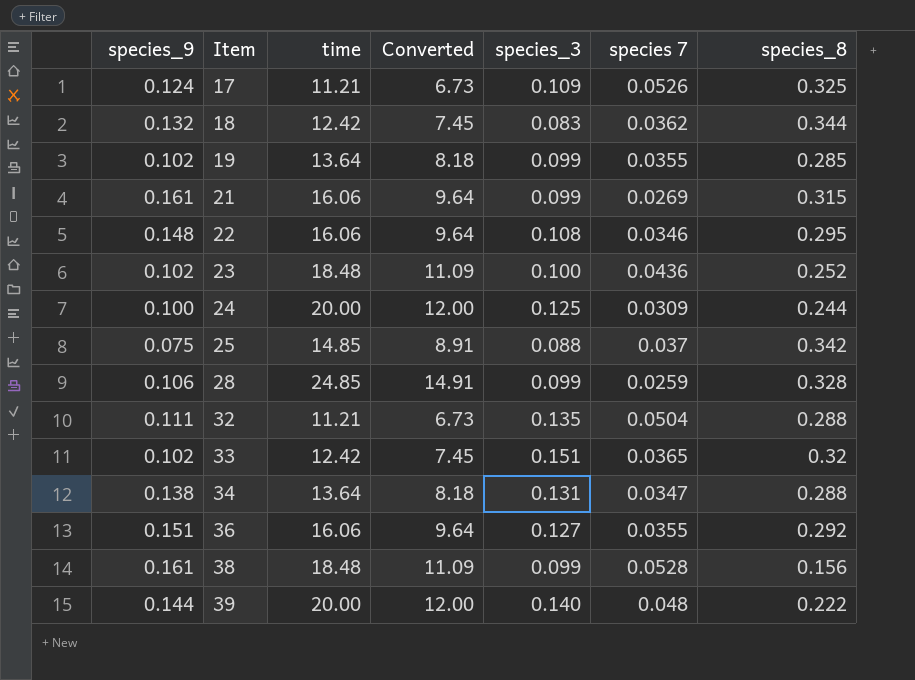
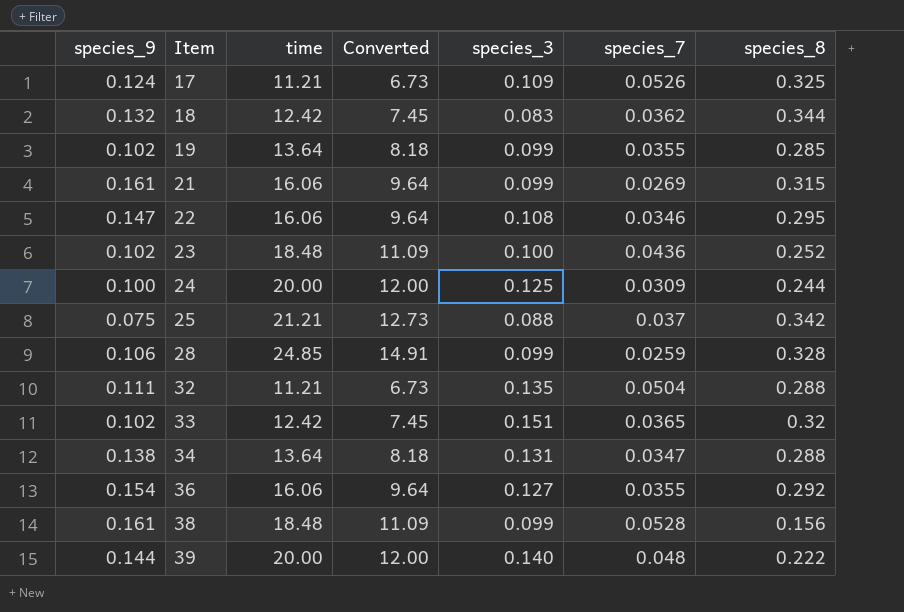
column name: species 7 -> species_7
22 | species_9: 0.148 -> 0.147
25 | time: 14.85 -> 21.21
25 | Converted: 8.91 -> 12.73
36 | species_9: 0.151 -> 0.154

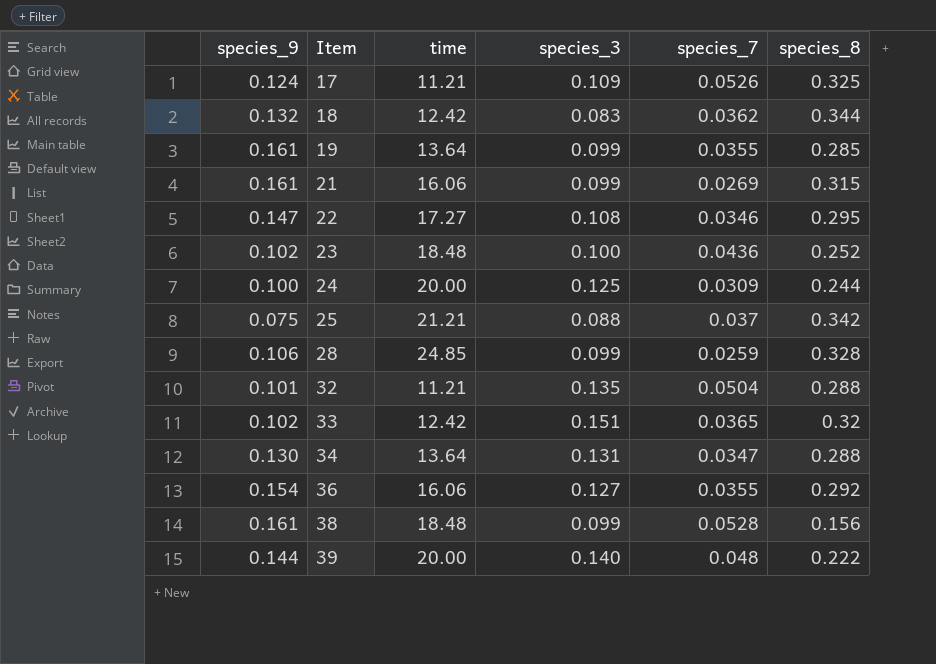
column Converted | formula: [time] * 0.6 -> none
19 | species_9: 0.102 -> 0.161
22 | time: 16.06 -> 17.27
32 | species_9: 0.111 -> 0.101
34 | species_9: 0.138 -> 0.130

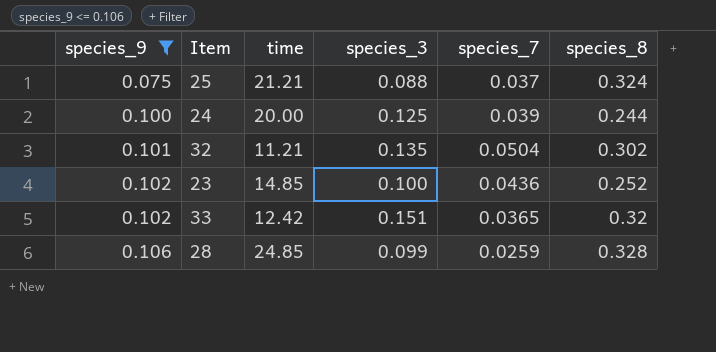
filter: none -> species_9 <= 0.106
row order: Item ascending -> species_9 ascending
25 | species_8: 0.342 -> 0.324
24 | species_7: 0.0309 -> 0.039
32 | species_8: 0.288 -> 0.302
23 | time: 18.48 -> 14.85

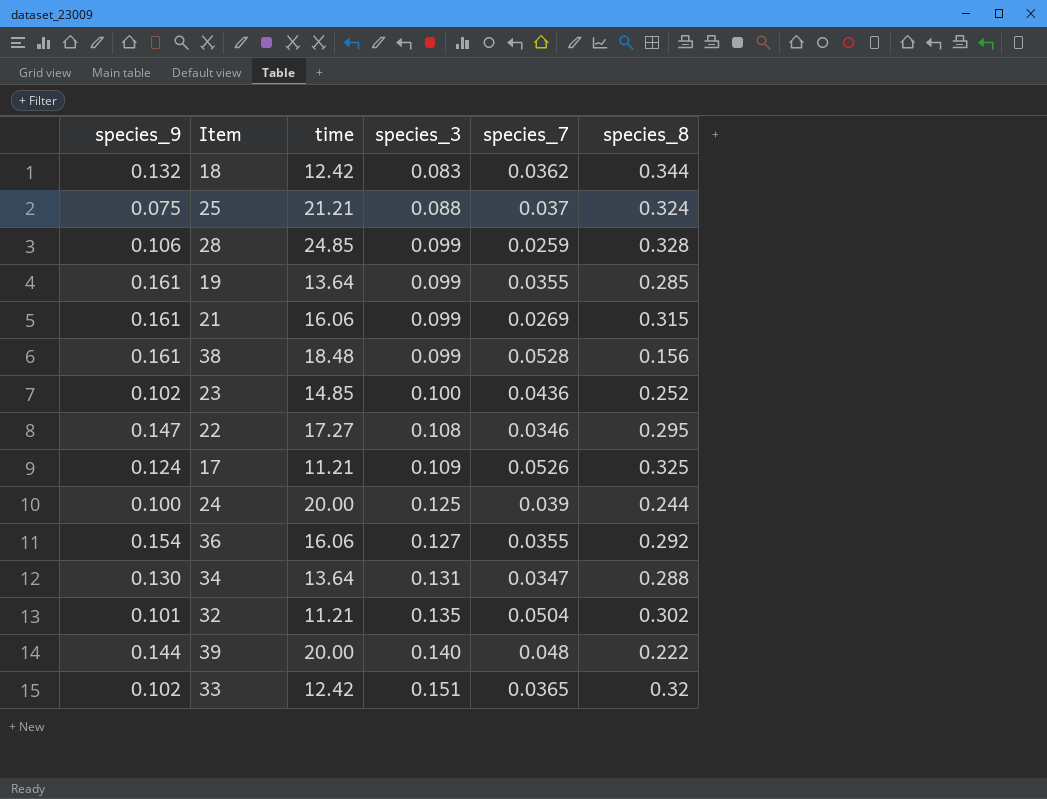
filter: species_9 <= 0.106 -> none
row order: species_9 ascending -> species_3 ascending

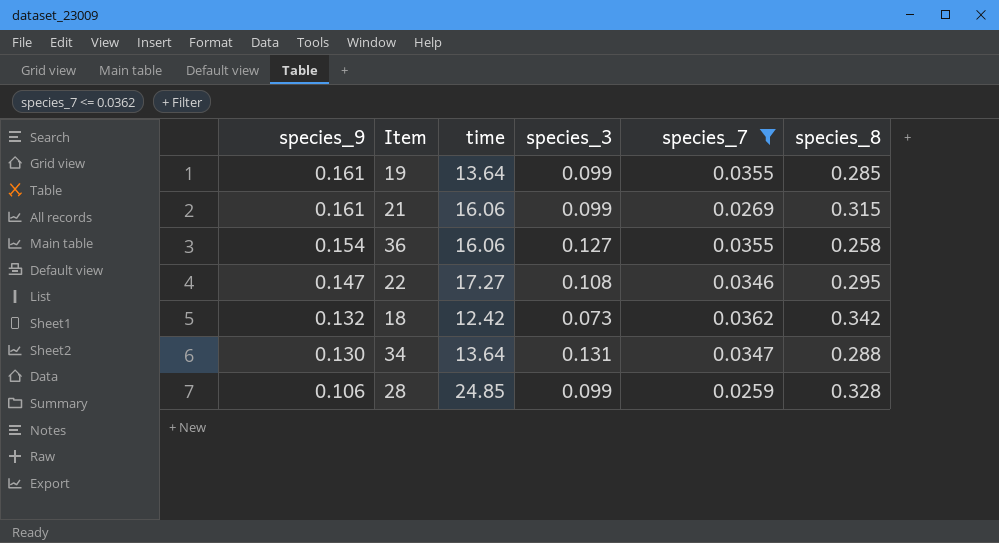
filter: none -> species_7 <= 0.0362
row order: species_3 ascending -> species_9 descending
36 | species_8: 0.292 -> 0.258
18 | species_3: 0.083 -> 0.073
18 | species_8: 0.344 -> 0.342

